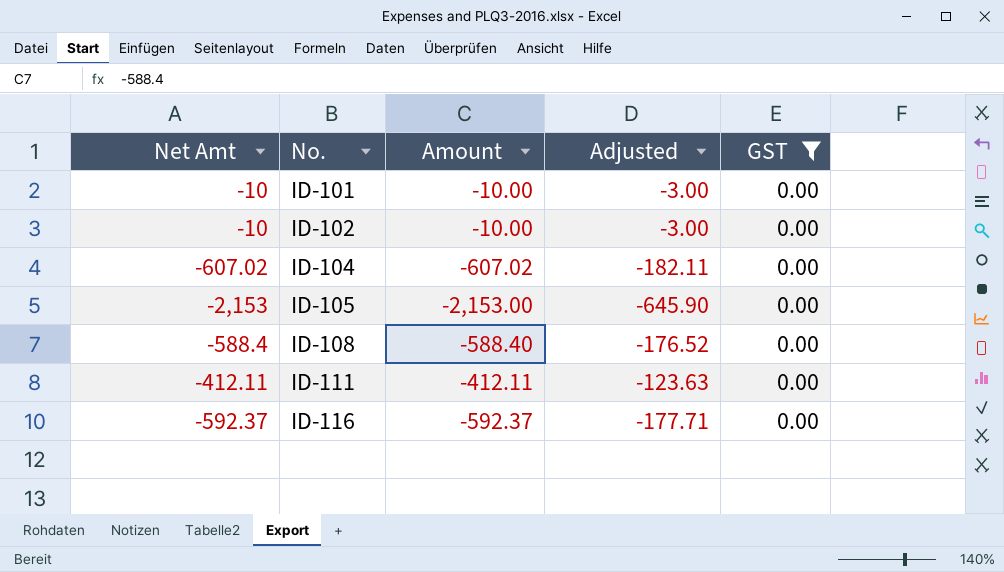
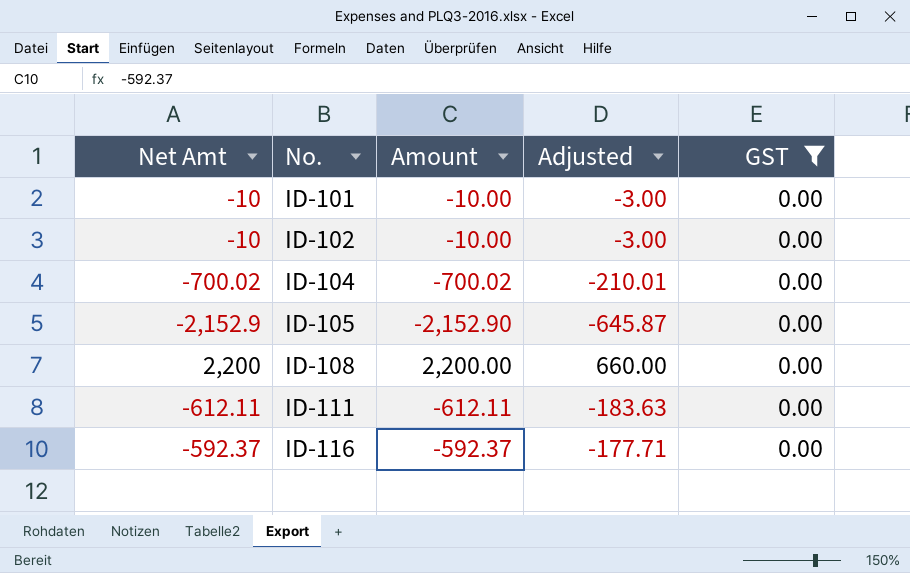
ID-104 | Net Amt: -607.02 -> -700.02
ID-104 | Amount: -607.02 -> -700.02
ID-104 | Adjusted: -182.11 -> -210.01
ID-105 | Net Amt: -2,153 -> -2,152.9
ID-105 | Amount: -2,153.00 -> -2,152.90
ID-105 | Adjusted: -645.90 -> -645.87
ID-108 | Net Amt: -588.4 -> 2,200
ID-108 | Amount: -588.40 -> 2,200.00
ID-108 | Adjusted: -176.52 -> 660.00
ID-111 | Net Amt: -412.11 -> -612.11
ID-111 | Amount: -412.11 -> -612.11
ID-111 | Adjusted: -123.63 -> -183.63

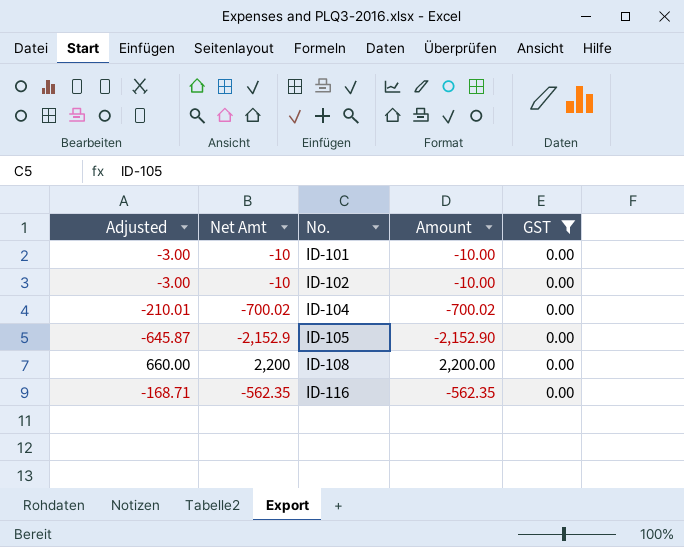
column Adjusted | position: 4 -> 1
row ID-111: -612.11 | -612.11 | -183.63 | 0.00 -> none
ID-116 | Adjusted: -177.71 -> -168.71
ID-116 | Net Amt: -592.37 -> -562.35
ID-116 | Amount: -592.37 -> -562.35

